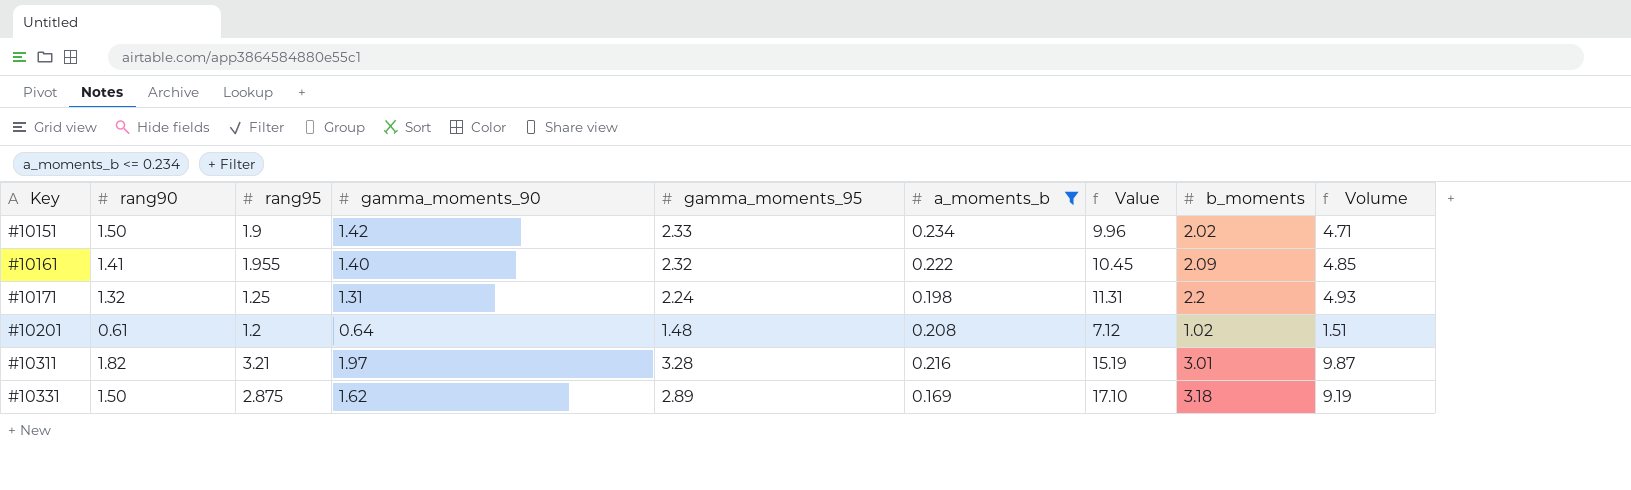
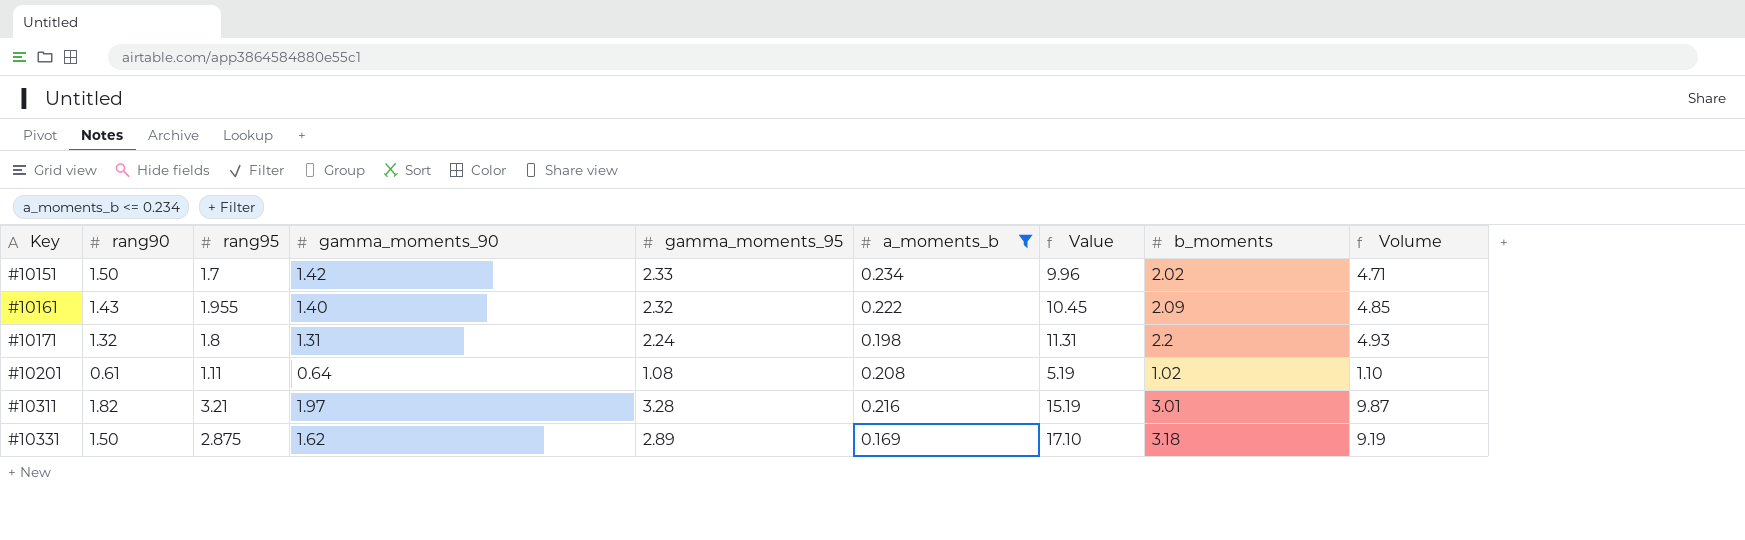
#10151 | rang95: 1.9 -> 1.7
#10161 | rang90: 1.41 -> 1.43
#10171 | rang95: 1.25 -> 1.8
#10201 | rang95: 1.2 -> 1.11
#10201 | gamma_moments_95: 1.48 -> 1.08
#10201 | Value: 7.12 -> 5.19
#10201 | Volume: 1.51 -> 1.10

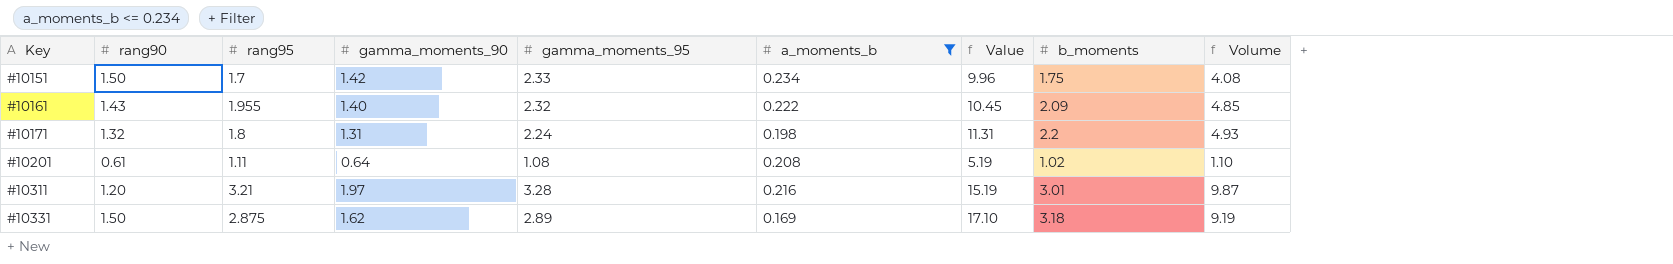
#10151 | b_moments: 2.02 -> 1.75
#10151 | Volume: 4.71 -> 4.08
#10311 | rang90: 1.82 -> 1.20

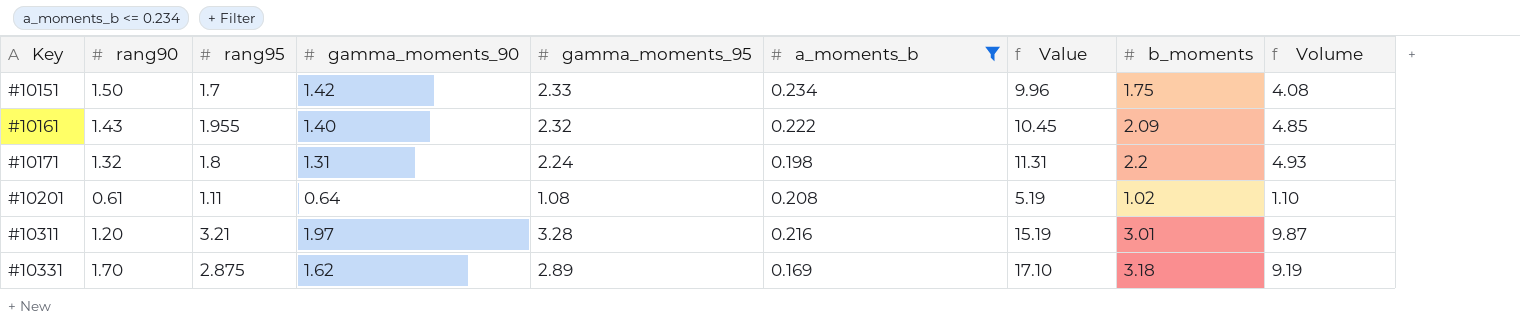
#10331 | rang90: 1.50 -> 1.70

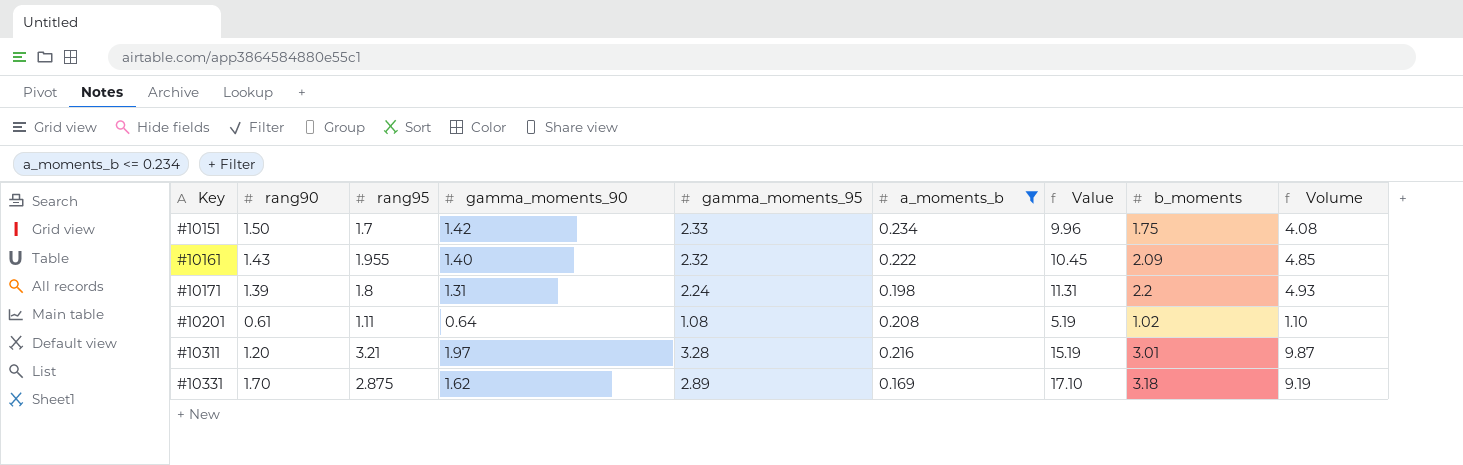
#10171 | rang90: 1.32 -> 1.39

